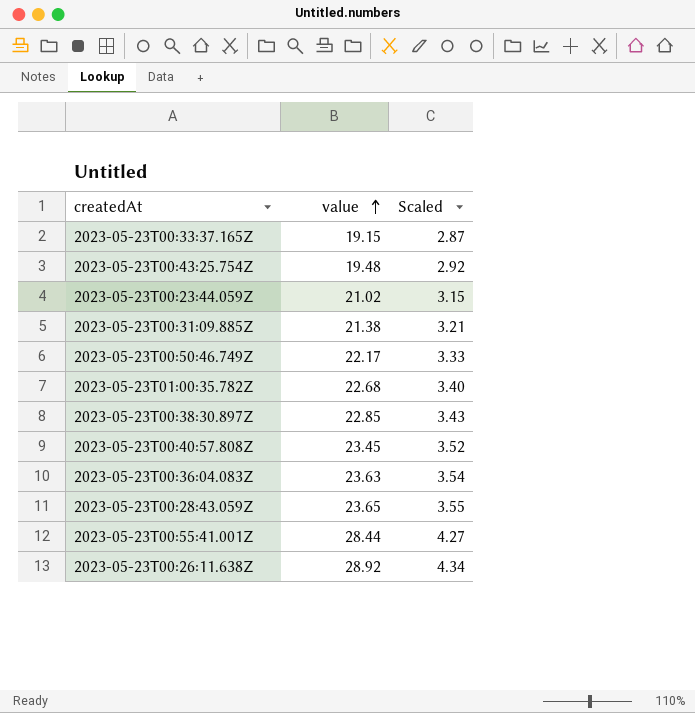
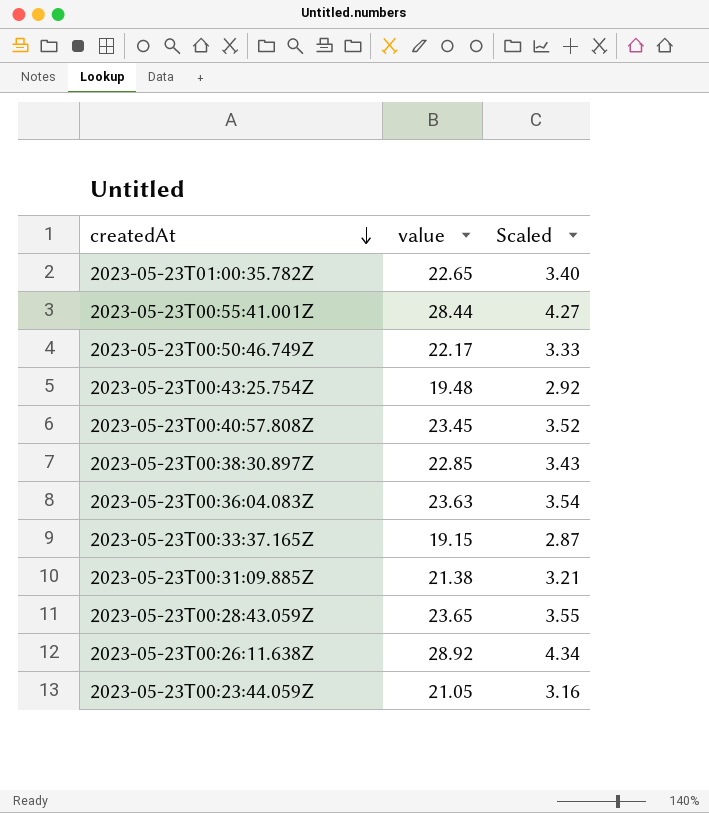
row order: value ascending -> createdAt descending
2023-05-23T01:00:35.782Z | value: 22.68 -> 22.65
2023-05-23T00:23:44.059Z | value: 21.02 -> 21.05
2023-05-23T00:23:44.059Z | Scaled: 3.15 -> 3.16

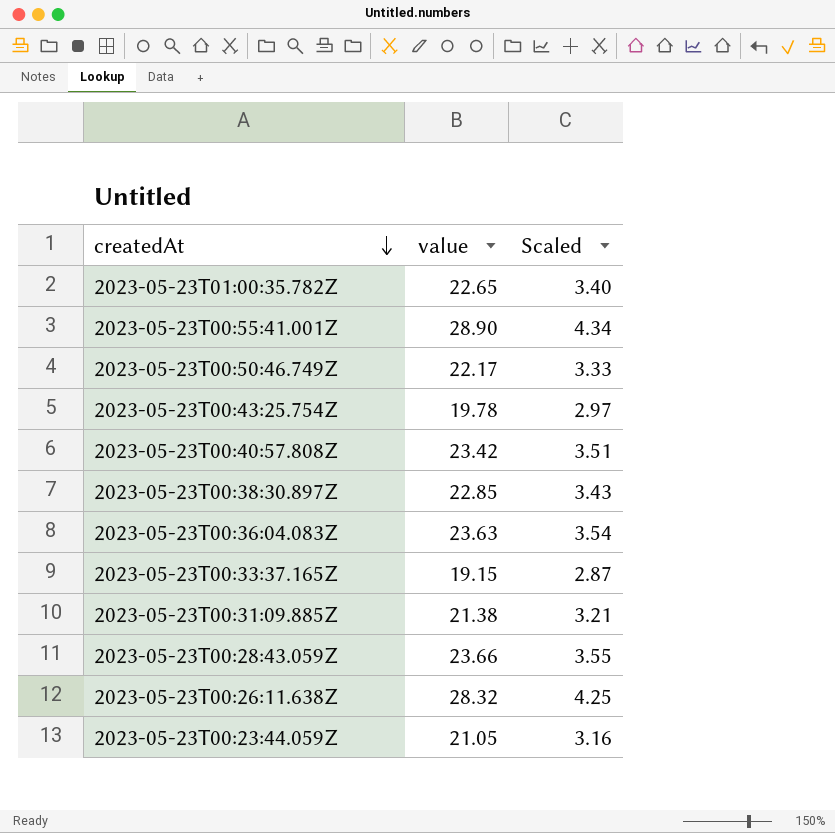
2023-05-23T00:55:41.001Z | value: 28.44 -> 28.90
2023-05-23T00:55:41.001Z | Scaled: 4.27 -> 4.34
2023-05-23T00:43:25.754Z | value: 19.48 -> 19.78
2023-05-23T00:43:25.754Z | Scaled: 2.92 -> 2.97
2023-05-23T00:40:57.808Z | value: 23.45 -> 23.42
2023-05-23T00:40:57.808Z | Scaled: 3.52 -> 3.51
2023-05-23T00:28:43.059Z | value: 23.65 -> 23.66
2023-05-23T00:26:11.638Z | value: 28.92 -> 28.32
2023-05-23T00:26:11.638Z | Scaled: 4.34 -> 4.25

